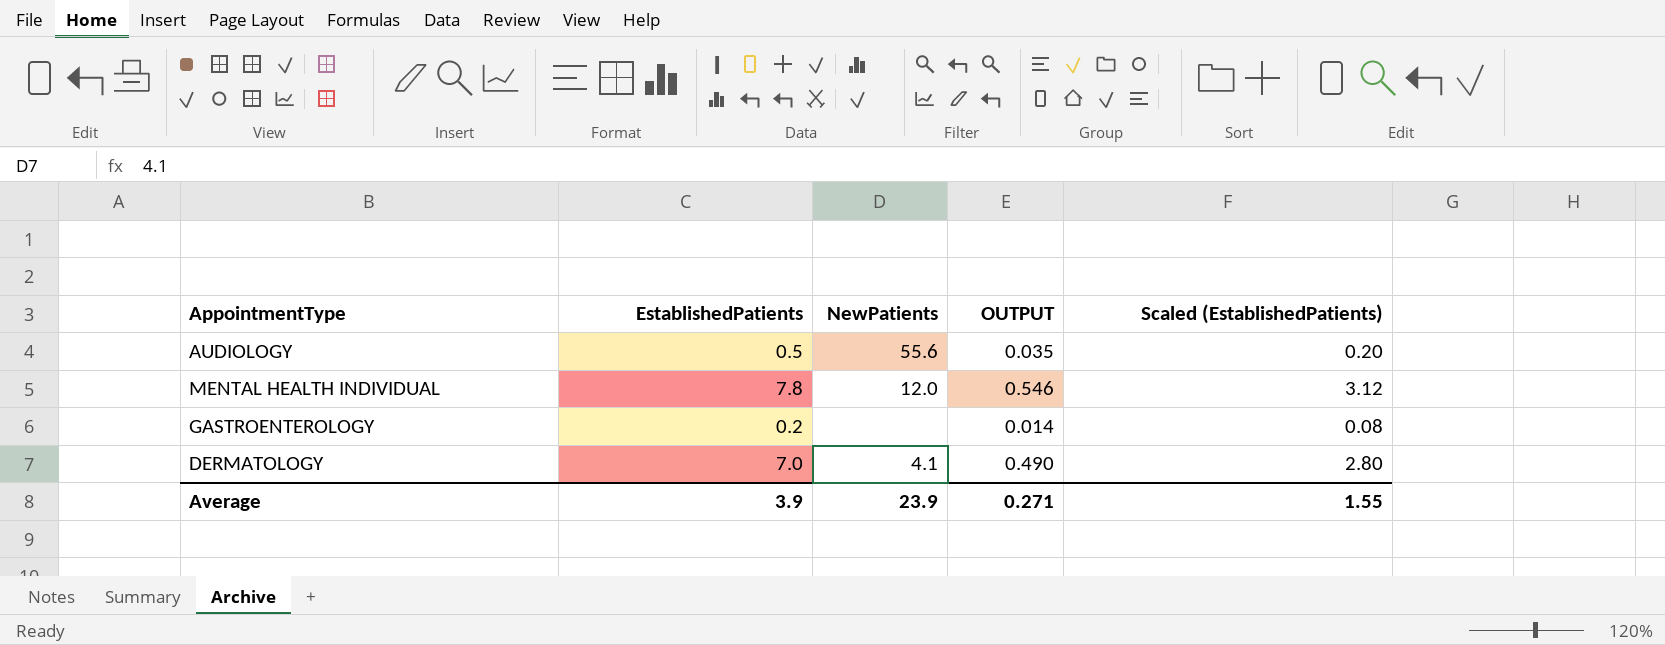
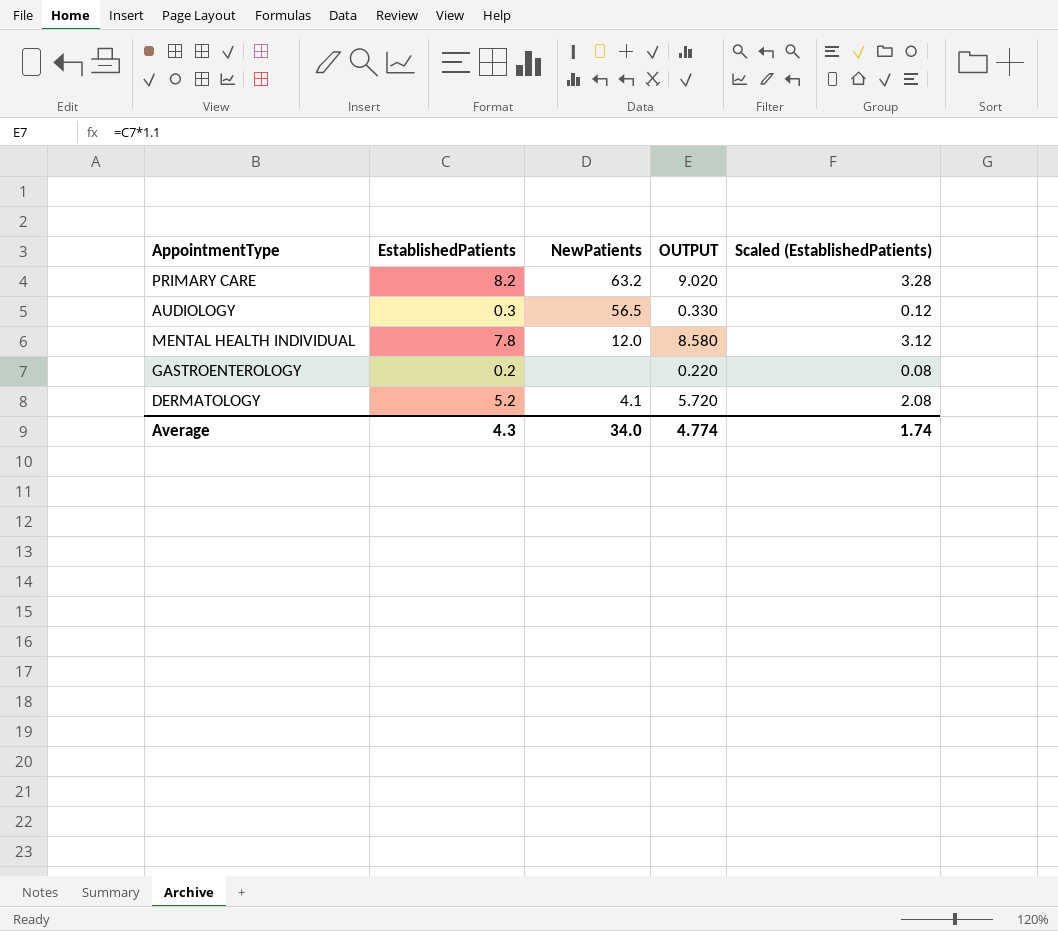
column OUTPUT | formula: [EstablishedPatients] * 0.07 -> [EstablishedPatients] * 1.1
row PRIMARY CARE: none -> 8.2 | 63.2 | 9.020 | 3.28
AUDIOLOGY | EstablishedPatients: 0.5 -> 0.3
AUDIOLOGY | NewPatients: 55.6 -> 56.5
AUDIOLOGY | Scaled (EstablishedPatients): 0.20 -> 0.12
DERMATOLOGY | EstablishedPatients: 7.0 -> 5.2
DERMATOLOGY | Scaled (EstablishedPatients): 2.80 -> 2.08
Average | EstablishedPatients: 3.9 -> 4.3
Average | NewPatients: 23.9 -> 34.0
Average | OUTPUT: 0.271 -> 4.774
Average | Scaled (EstablishedPatients): 1.55 -> 1.74

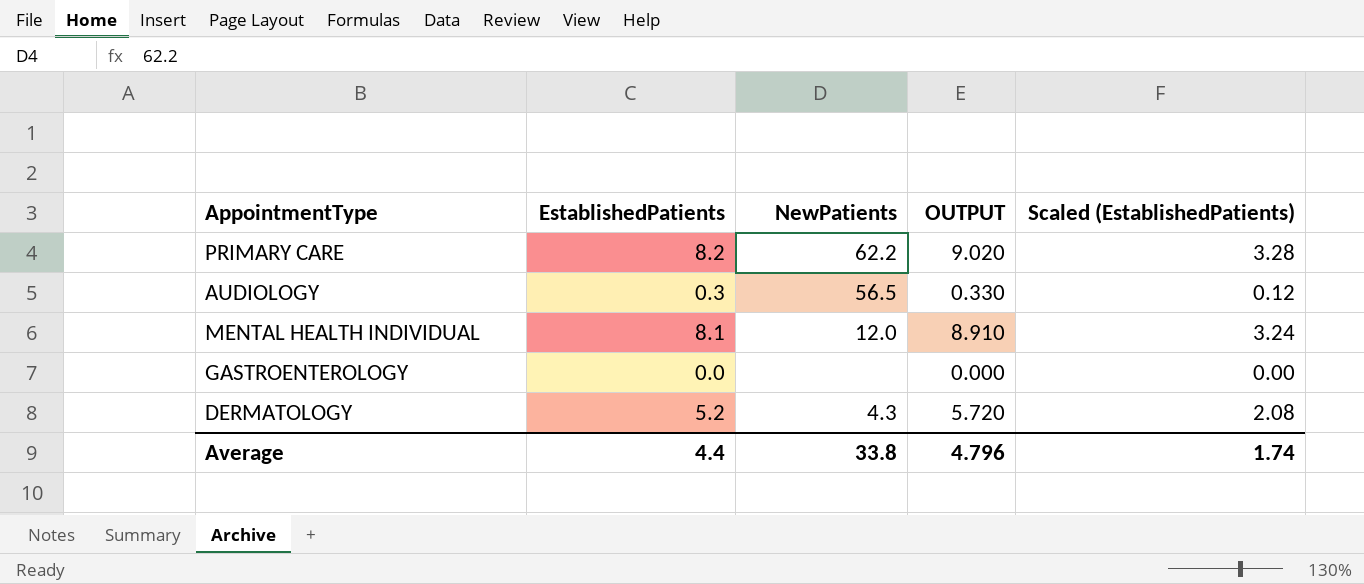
PRIMARY CARE | NewPatients: 63.2 -> 62.2
MENTAL HEALTH INDIVIDUAL | EstablishedPatients: 7.8 -> 8.1
MENTAL HEALTH INDIVIDUAL | OUTPUT: 8.580 -> 8.910
MENTAL HEALTH INDIVIDUAL | Scaled (EstablishedPatients): 3.12 -> 3.24
GASTROENTEROLOGY | EstablishedPatients: 0.2 -> 0.0
GASTROENTEROLOGY | OUTPUT: 0.220 -> 0.000
GASTROENTEROLOGY | Scaled (EstablishedPatients): 0.08 -> 0.00
DERMATOLOGY | NewPatients: 4.1 -> 4.3
Average | EstablishedPatients: 4.3 -> 4.4
Average | NewPatients: 34.0 -> 33.8
Average | OUTPUT: 4.774 -> 4.796

